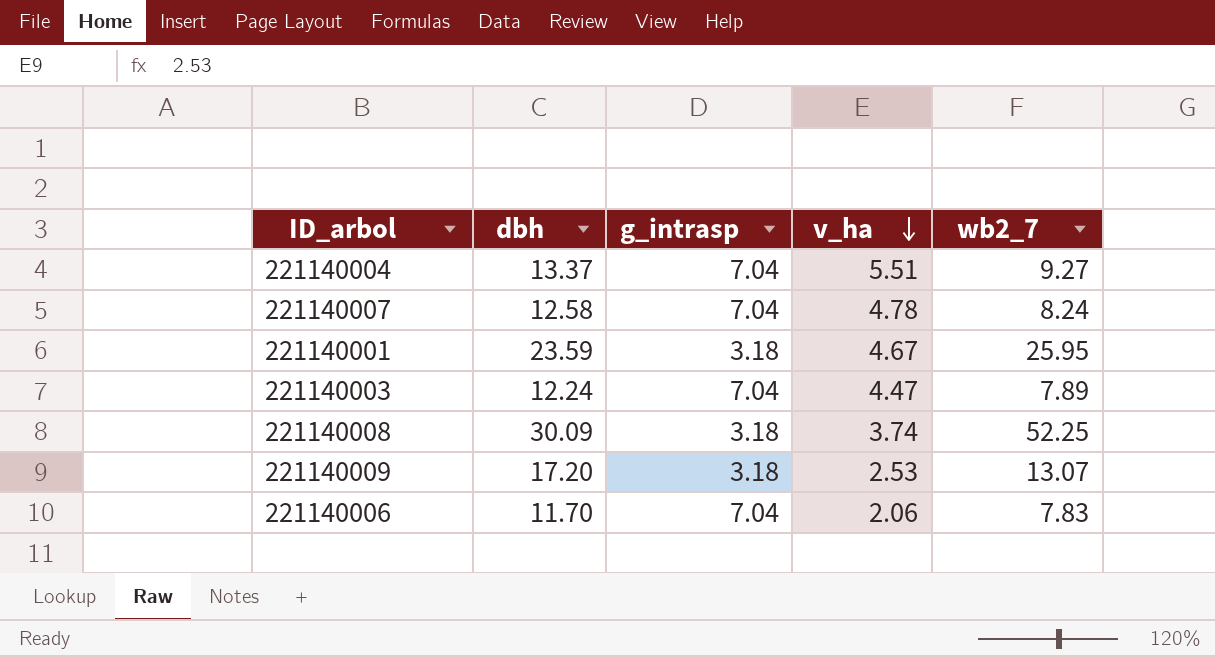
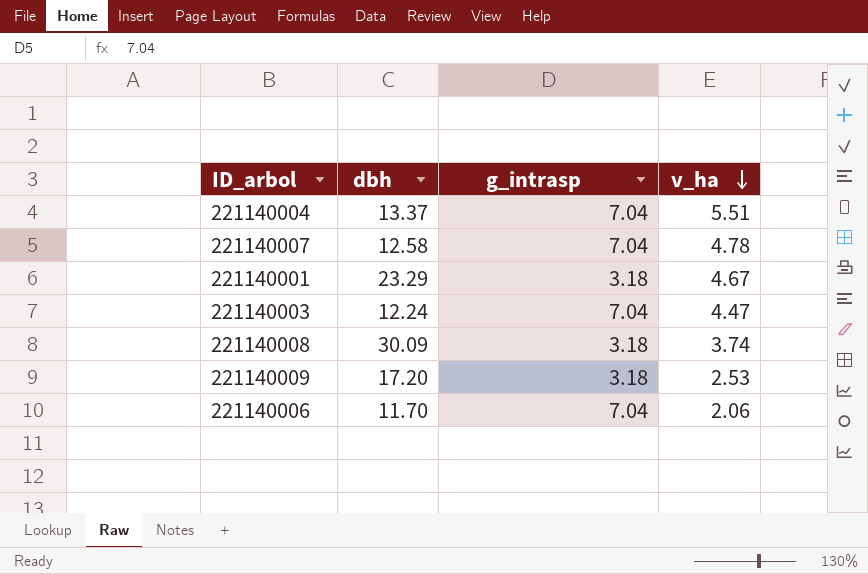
column wb2_7 | position: 5 -> none
221140001 | dbh: 23.59 -> 23.29

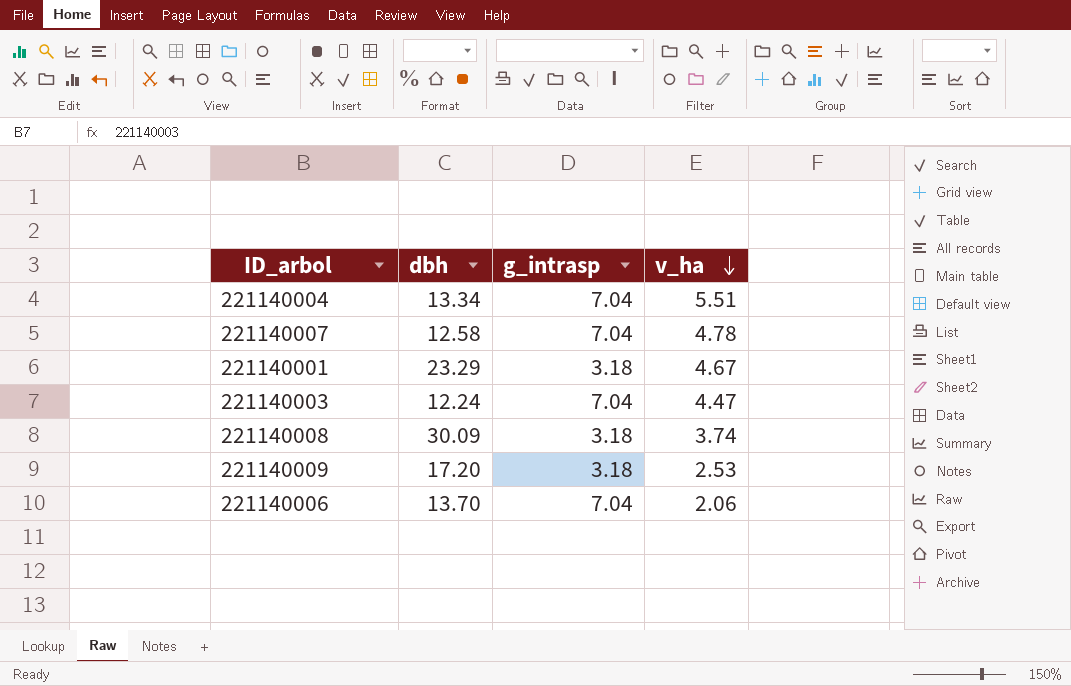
221140004 | dbh: 13.37 -> 13.34
221140006 | dbh: 11.70 -> 13.70

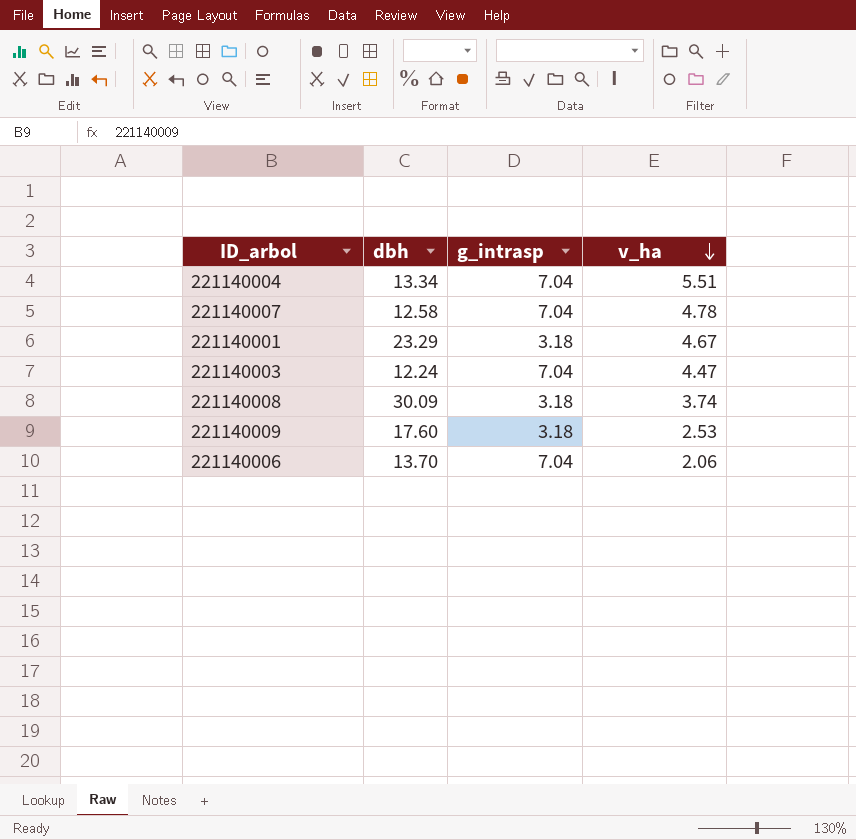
221140009 | dbh: 17.20 -> 17.60

